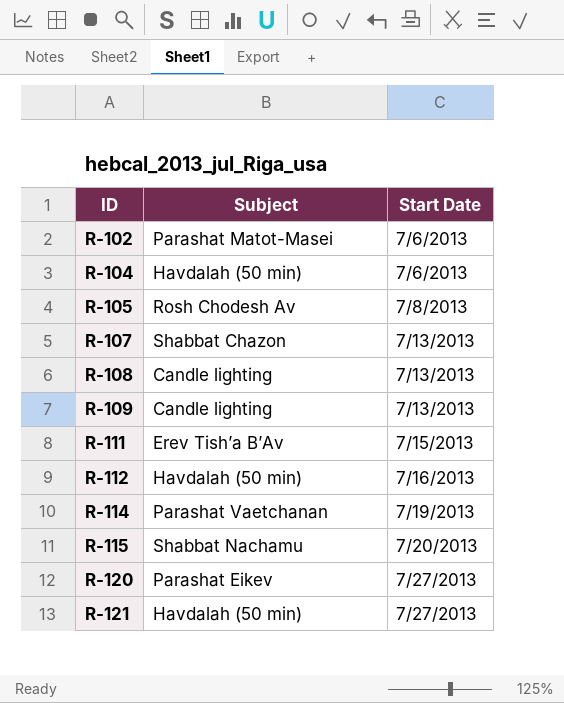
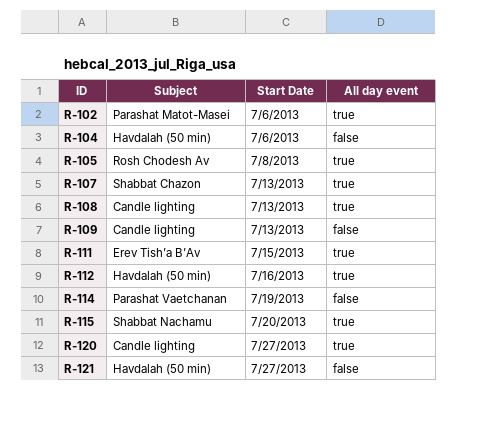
column All day event | position: none -> 4
R-120 | Subject: Parashat Eikev -> Candle lighting

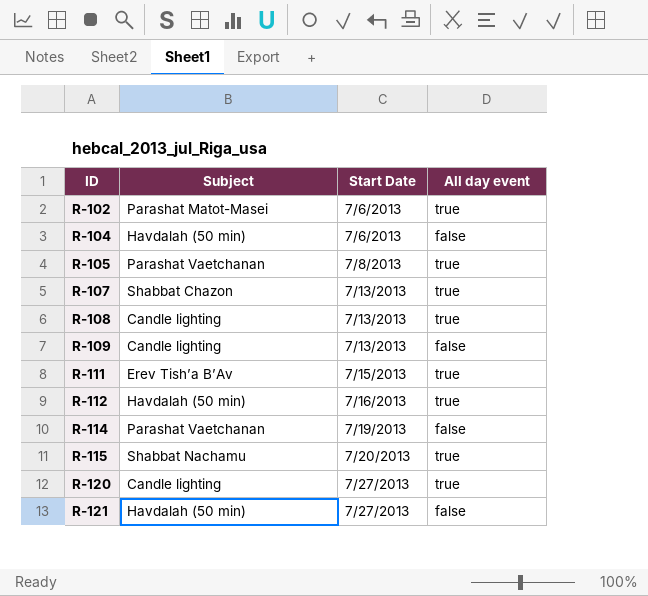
R-105 | Subject: Rosh Chodesh Av -> Parashat Vaetchanan

